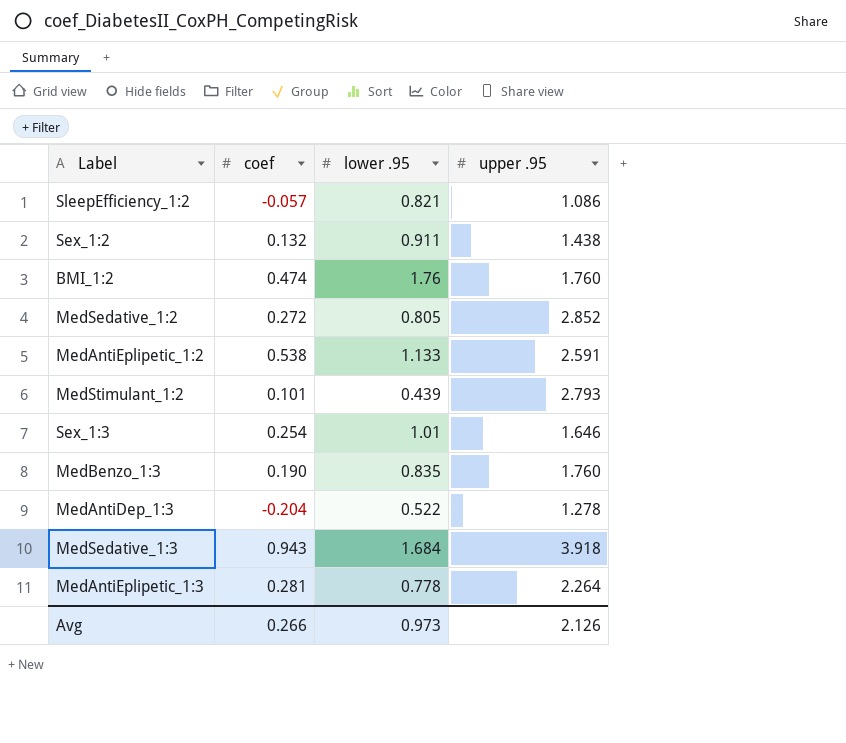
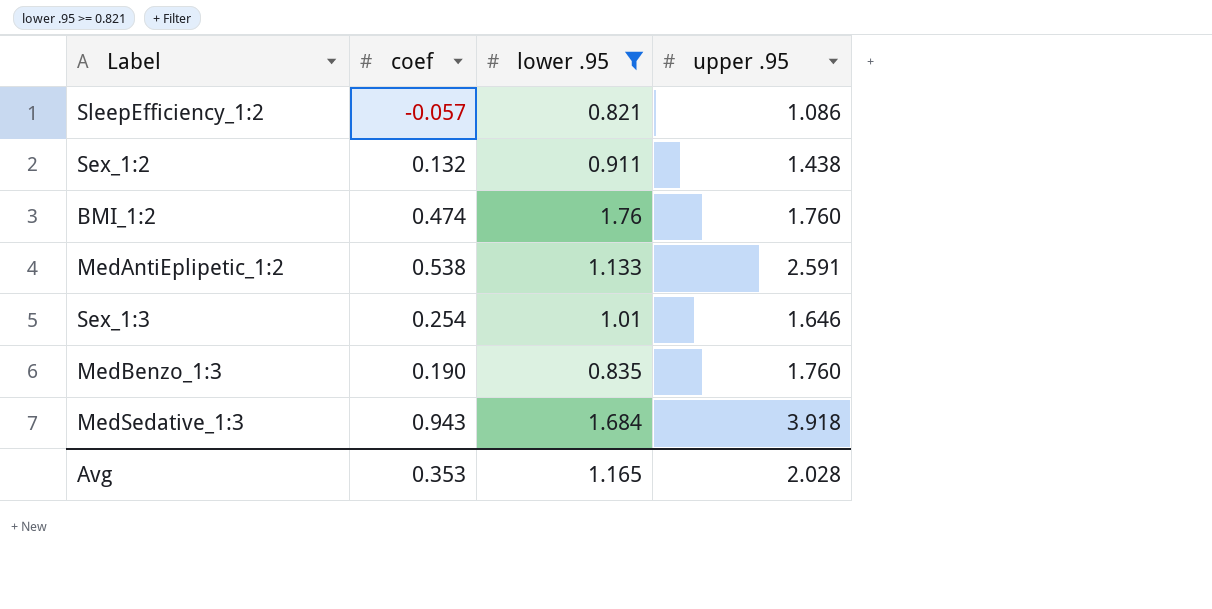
filter: none -> lower .95 >= 0.821
Avg | coef: 0.266 -> 0.353
Avg | lower .95: 0.973 -> 1.165
Avg | upper .95: 2.126 -> 2.028

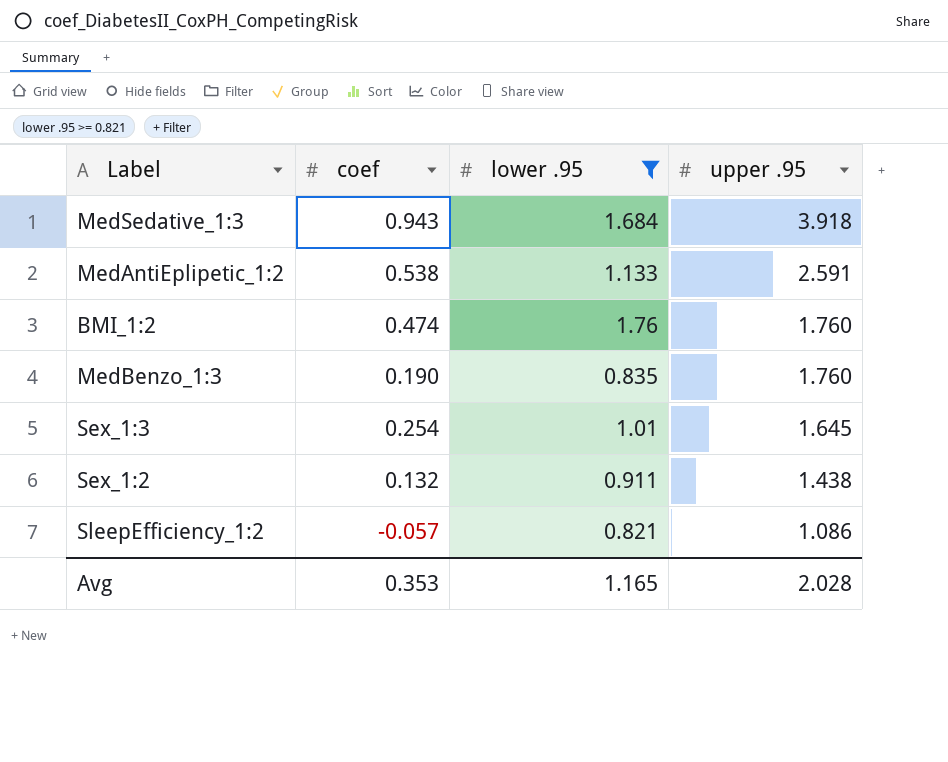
row order: none -> upper .95 descending
Sex_1:3 | upper .95: 1.646 -> 1.645

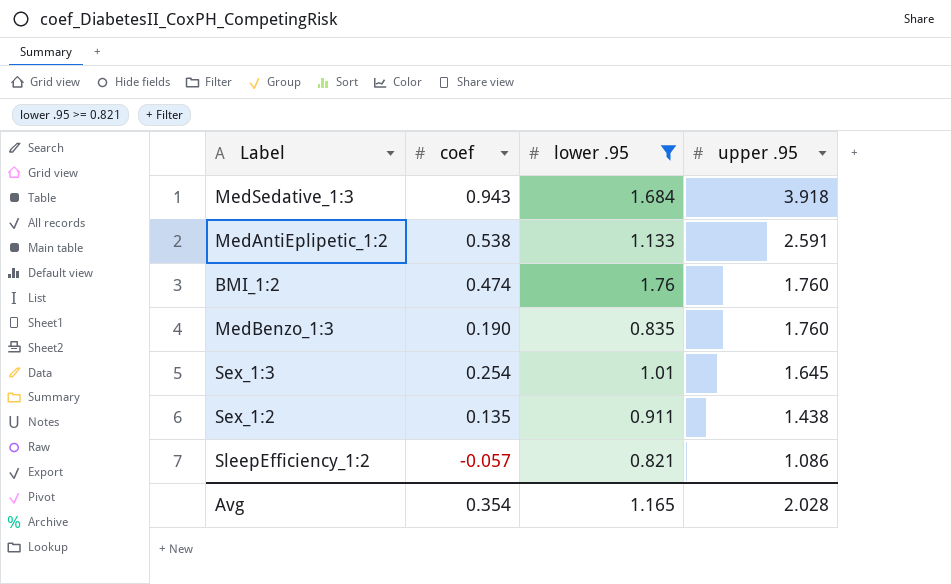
Sex_1:2 | coef: 0.132 -> 0.135
Avg | coef: 0.353 -> 0.354

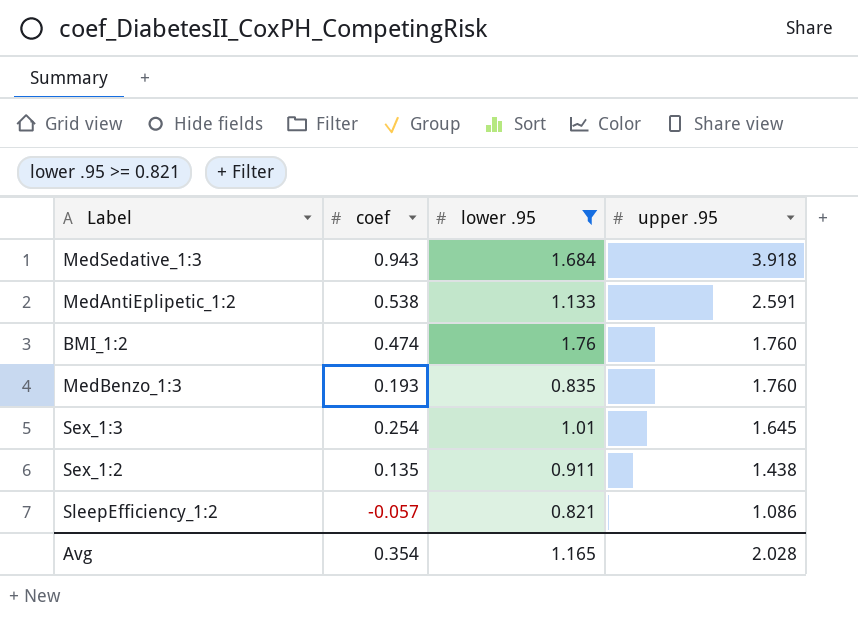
MedBenzo_1:3 | coef: 0.190 -> 0.193

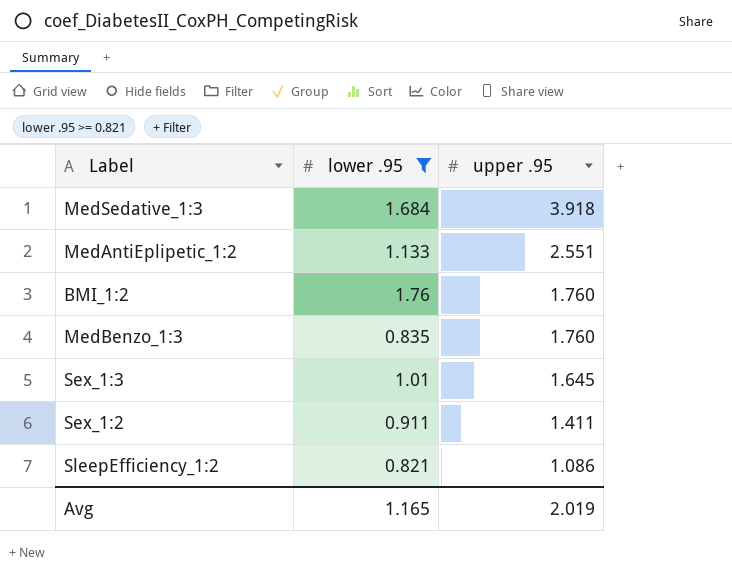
column coef | position: 2 -> none
MedAntiEplipetic_1:2 | upper .95: 2.591 -> 2.551
Sex_1:2 | upper .95: 1.438 -> 1.411
Avg | upper .95: 2.028 -> 2.019

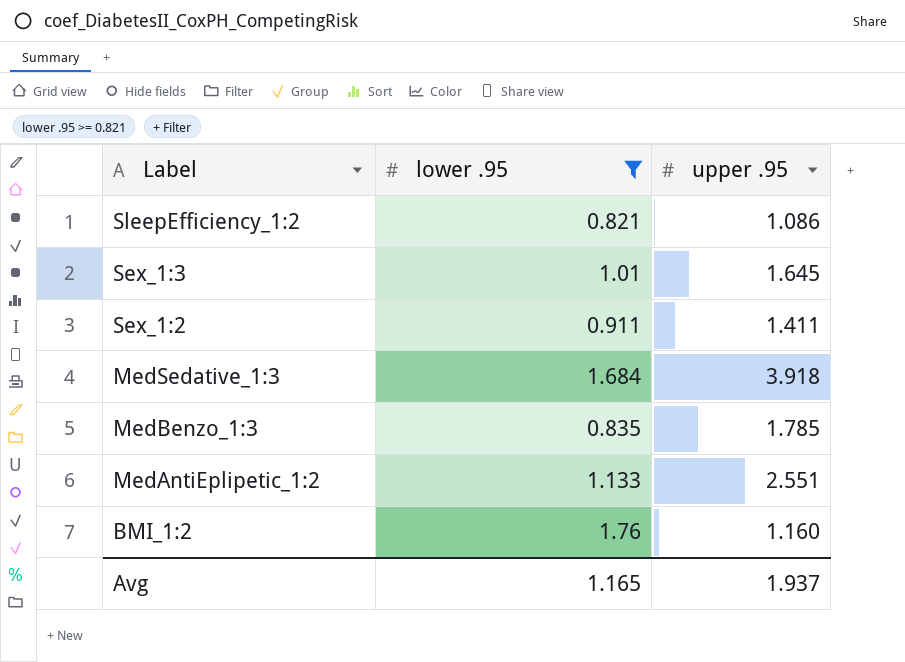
row order: upper .95 descending -> Label descending
MedBenzo_1:3 | upper .95: 1.760 -> 1.785
BMI_1:2 | upper .95: 1.760 -> 1.160
Avg | upper .95: 2.019 -> 1.937

